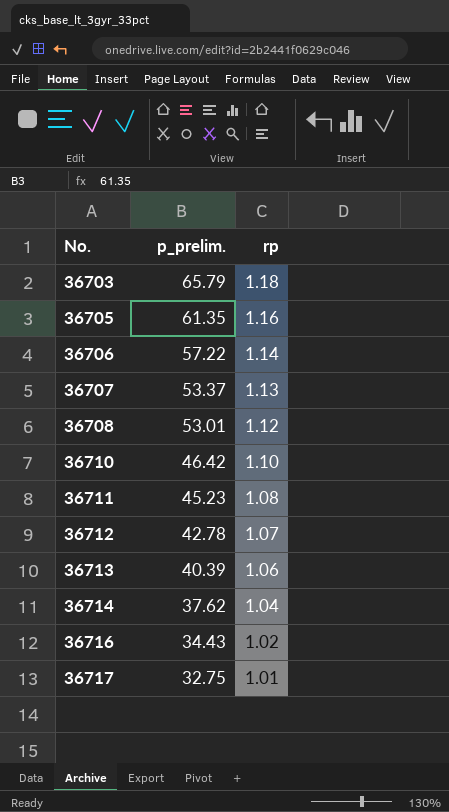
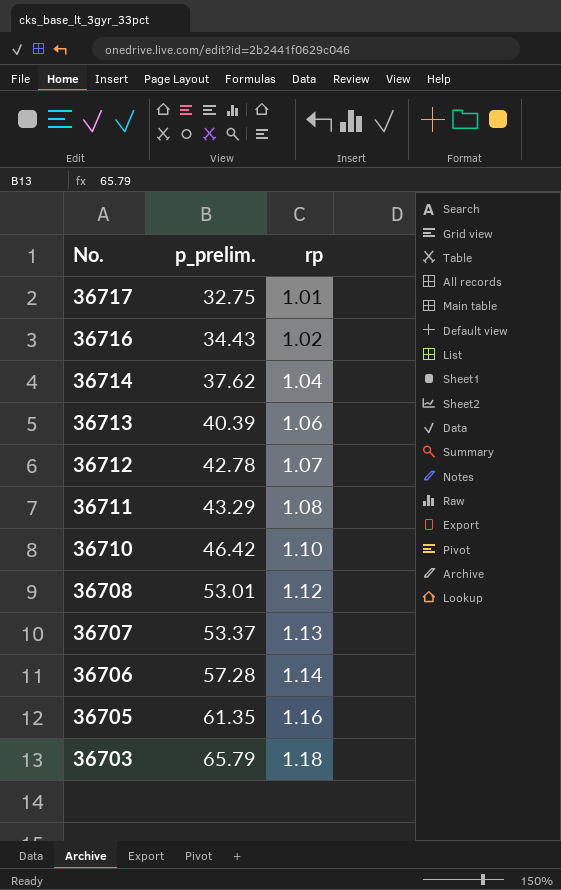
row order: No. ascending -> No. descending
36711 | p_prelim.: 45.23 -> 43.29
36706 | p_prelim.: 57.22 -> 57.28

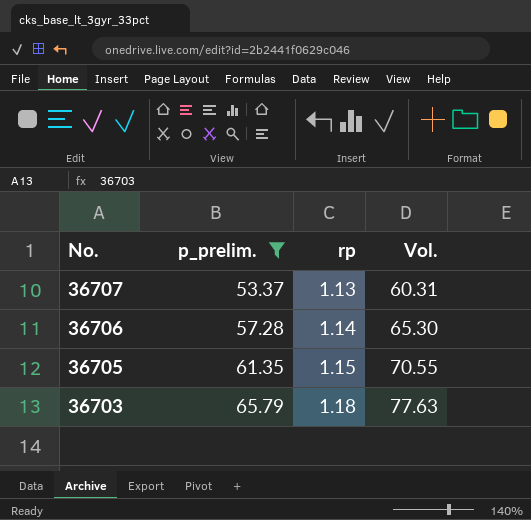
filter: none -> p_prelim. >= 53.37
column Vol. | formula: none -> [p_prelim.] * [rp]
36705 | rp: 1.16 -> 1.15

